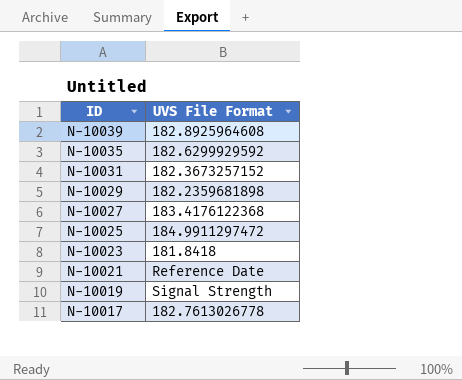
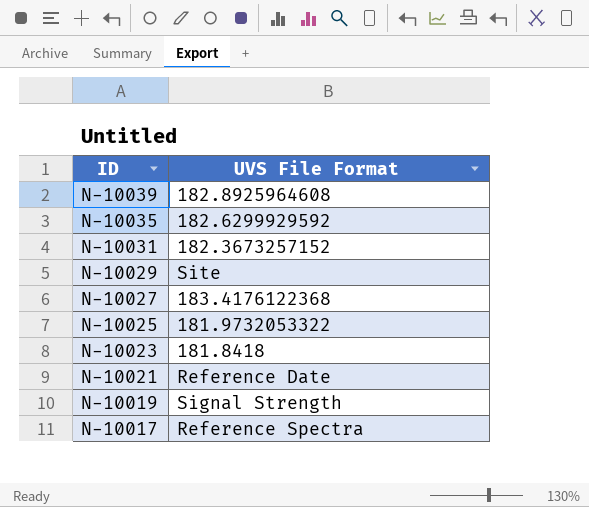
N-10029 | UVS File Format: 182.2359681898 -> Site
N-10025 | UVS File Format: 184.9911297472 -> 181.9732053322
N-10017 | UVS File Format: 182.7613026778 -> Reference Spectra

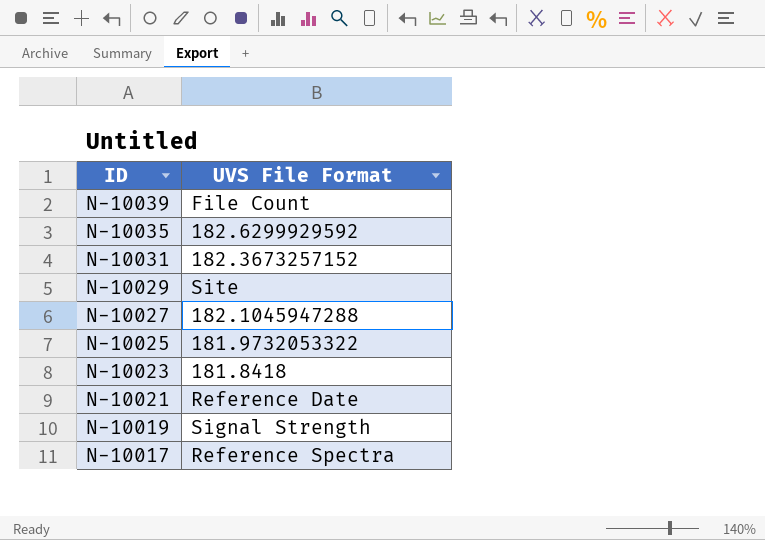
N-10039 | UVS File Format: 182.8925964608 -> File Count
N-10027 | UVS File Format: 183.4176122368 -> 182.1045947288

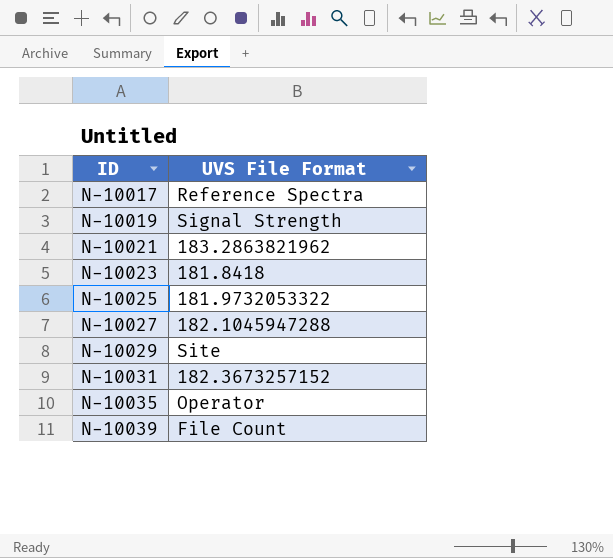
row order: ID descending -> ID ascending
N-10021 | UVS File Format: Reference Date -> 183.2863821962
N-10035 | UVS File Format: 182.6299929592 -> Operator

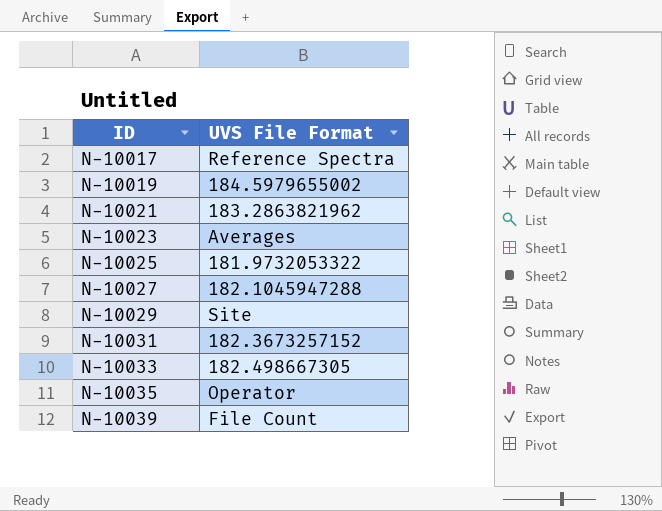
N-10019 | UVS File Format: Signal Strength -> 184.5979655002
N-10023 | UVS File Format: 181.8418 -> Averages
row N-10033: none -> 182.498667305

